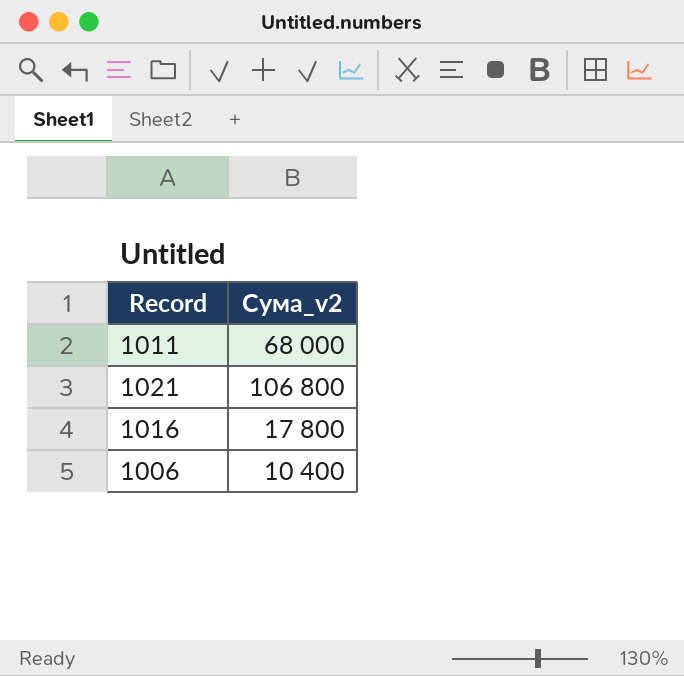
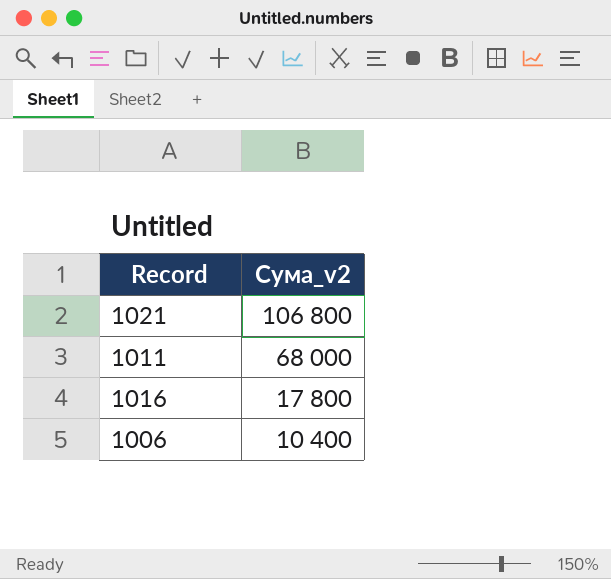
row order: none -> Сума_v2 descending

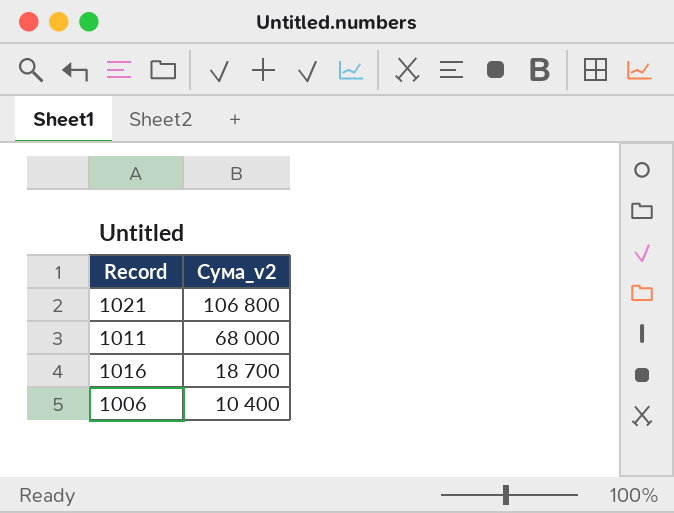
1016 | Сума_v2: 17 800 -> 18 700

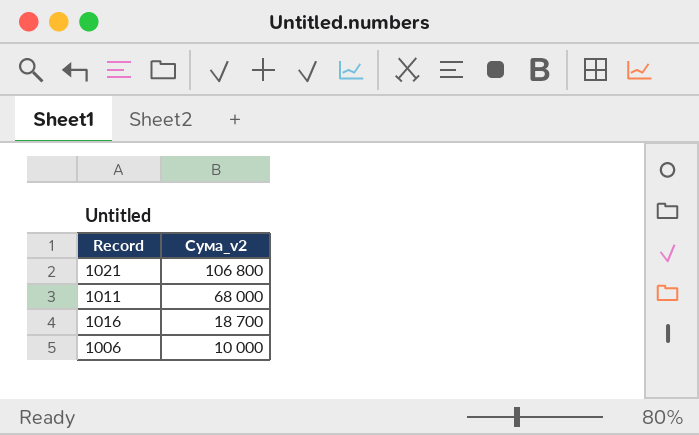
1006 | Сума_v2: 10 400 -> 10 000

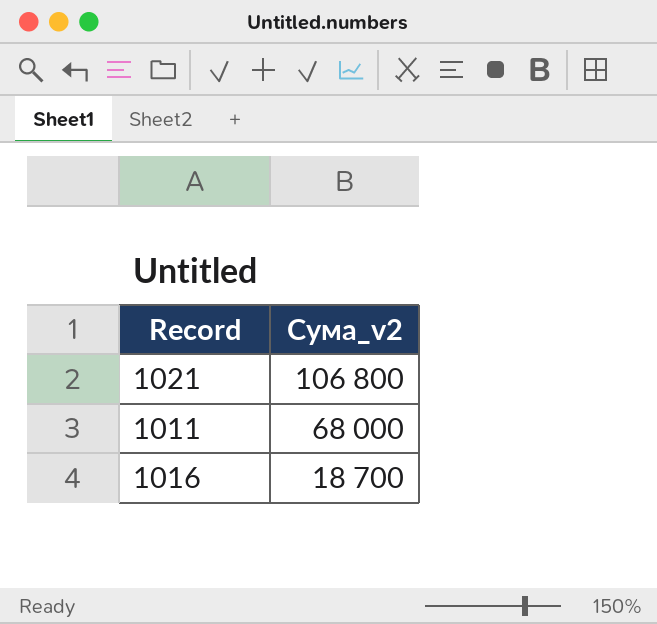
row 1006: 10 000 -> none

